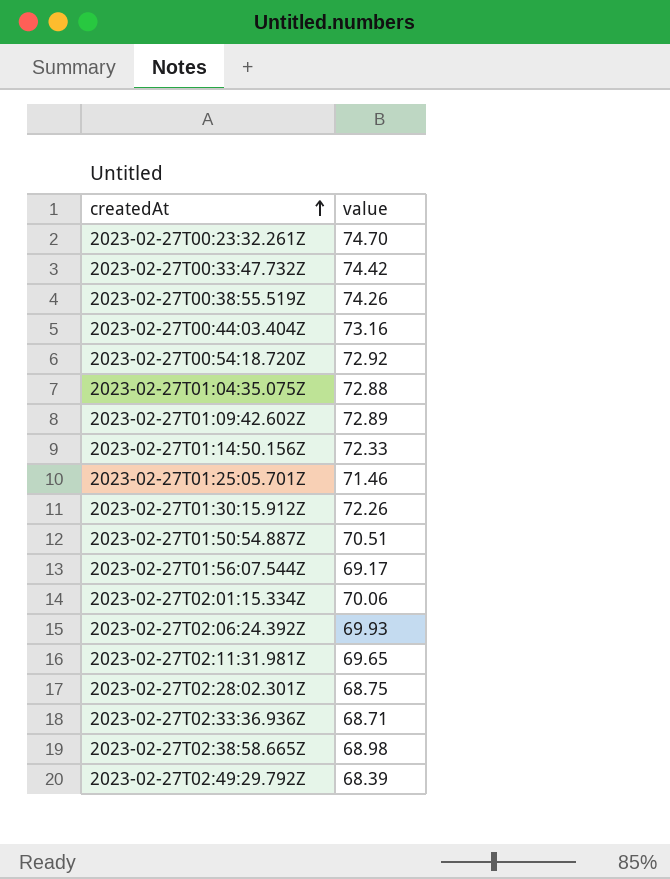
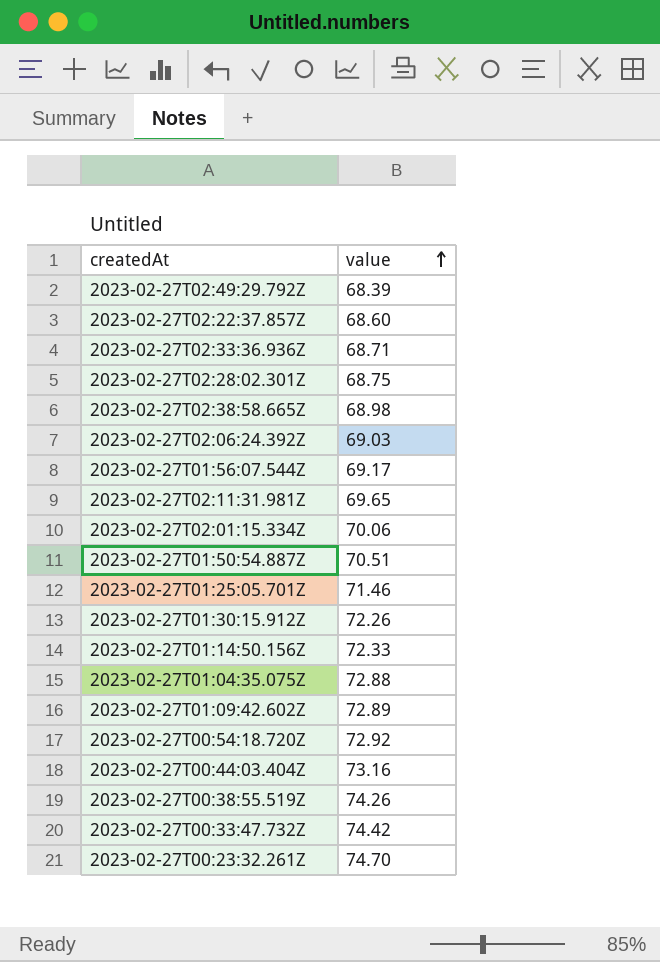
row order: createdAt ascending -> value ascending
row 2023-02-27T02:22:37.857Z: none -> 68.60
2023-02-27T02:06:24.392Z | value: 69.93 -> 69.03

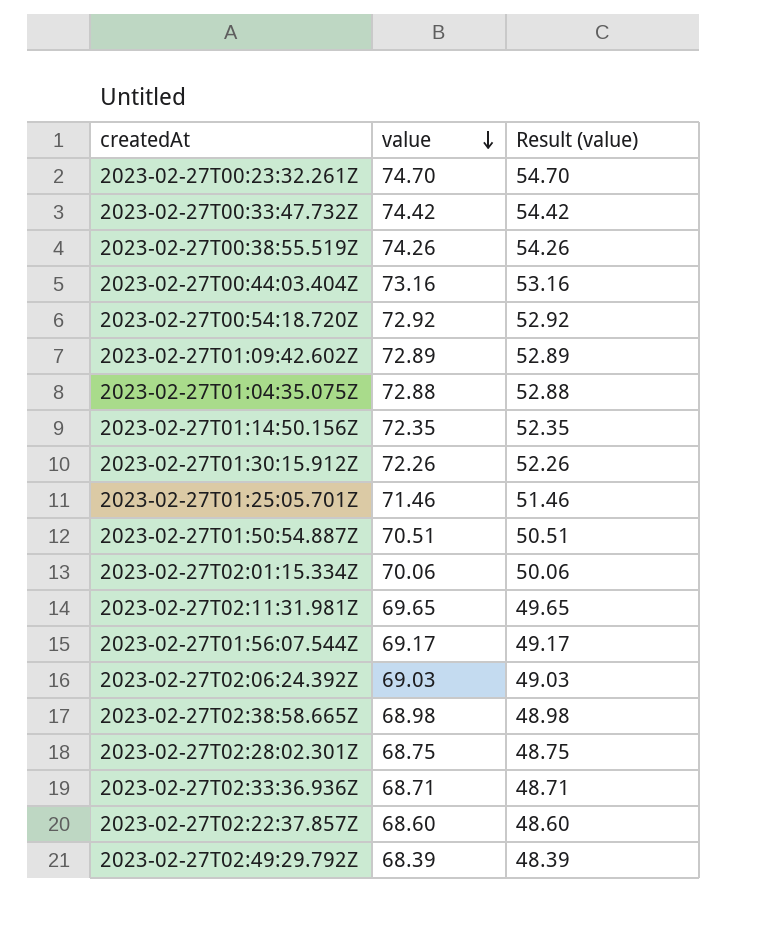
row order: value ascending -> value descending
column Result (value) | formula: none -> [value] - 20
2023-02-27T01:14:50.156Z | value: 72.33 -> 72.35

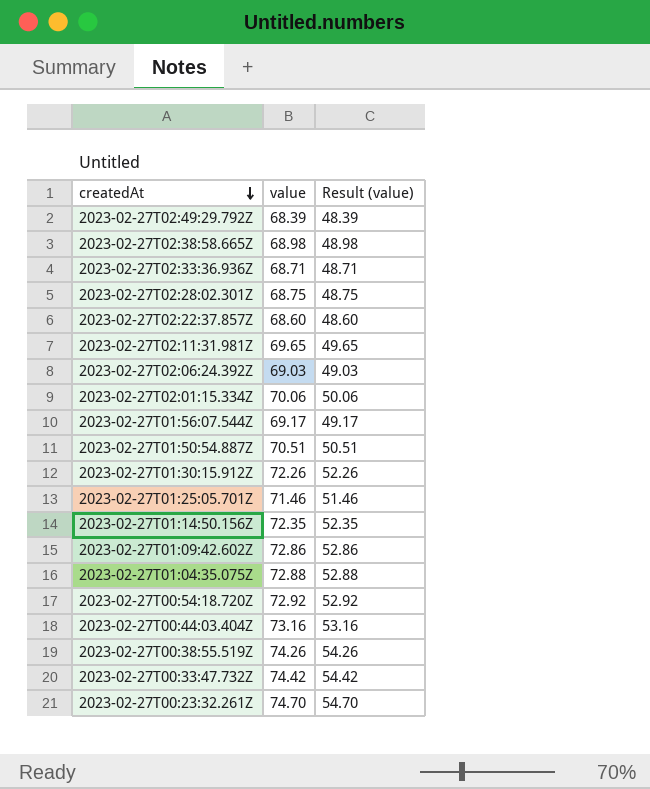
row order: value descending -> createdAt descending
2023-02-27T01:09:42.602Z | value: 72.89 -> 72.86
2023-02-27T01:09:42.602Z | Result (value): 52.89 -> 52.86

